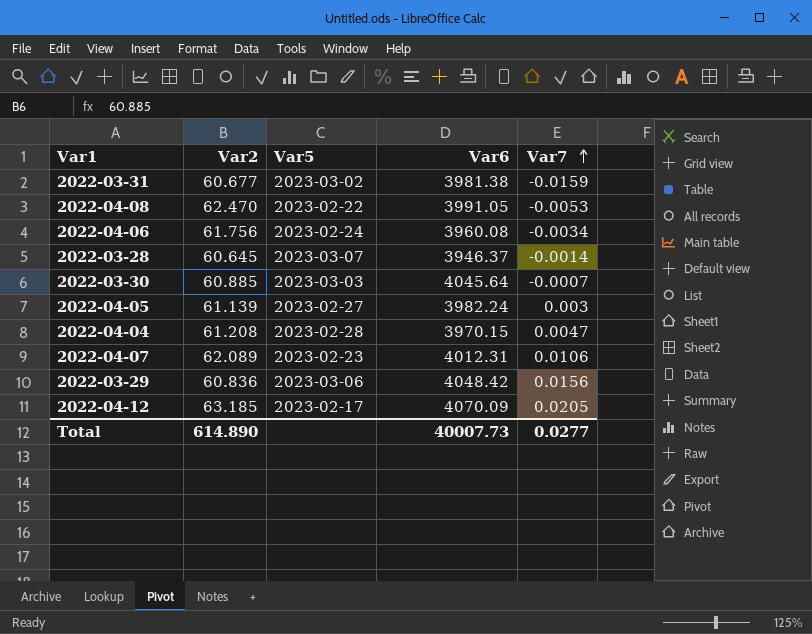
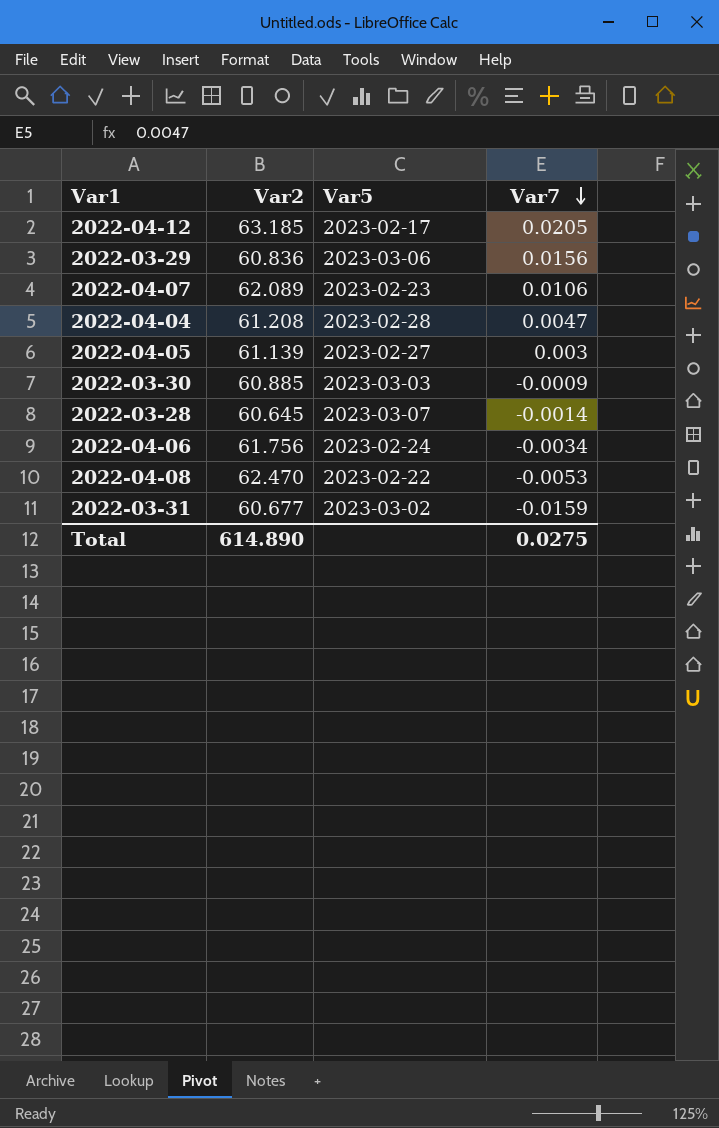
row order: Var7 ascending -> Var7 descending
column Var6 | position: 4 -> none
2022-03-30 | Var7: -0.0007 -> -0.0009
Total | Var7: 0.0277 -> 0.0275

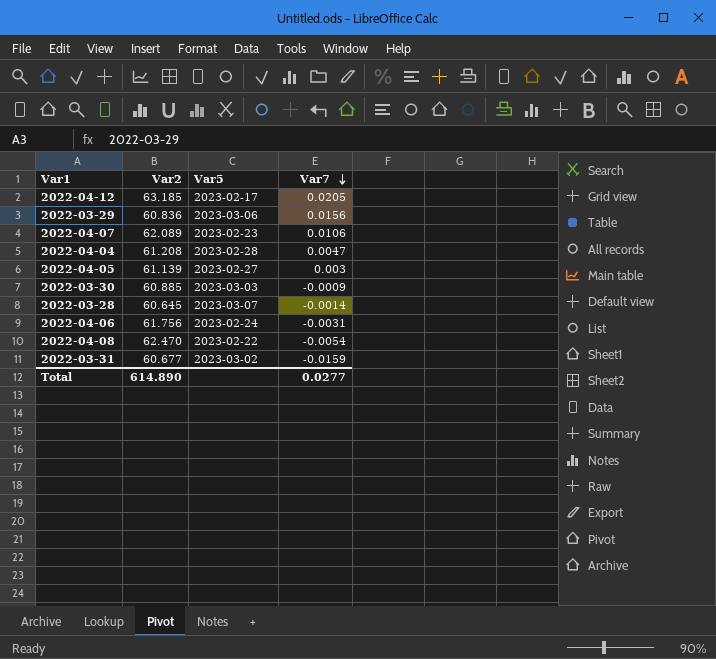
2022-04-06 | Var7: -0.0034 -> -0.0031
2022-04-08 | Var7: -0.0053 -> -0.0054
Total | Var7: 0.0275 -> 0.0277

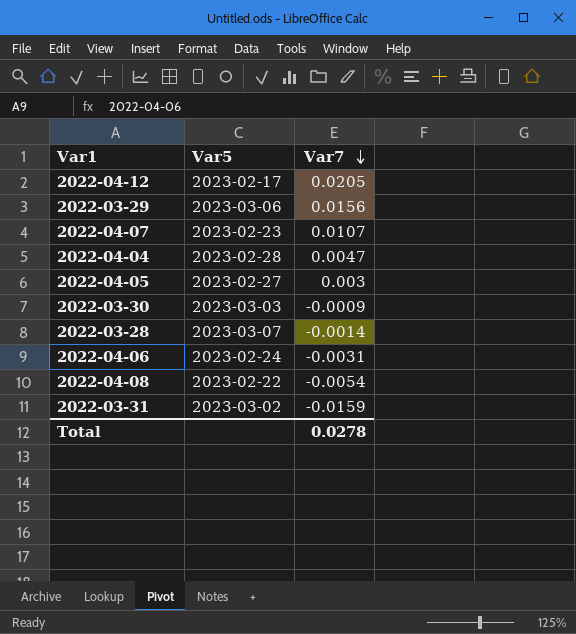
column Var2 | position: 2 -> none
2022-04-07 | Var7: 0.0106 -> 0.0107
Total | Var7: 0.0277 -> 0.0278

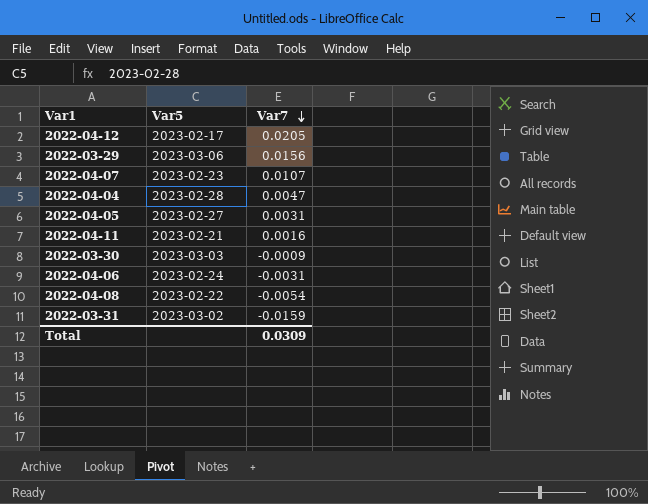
row 2022-03-28: 2023-03-07 | -0.0014 -> none
2022-04-05 | Var7: 0.003 -> 0.0031
row 2022-04-11: none -> 2023-02-21 | 0.0016
Total | Var7: 0.0278 -> 0.0309

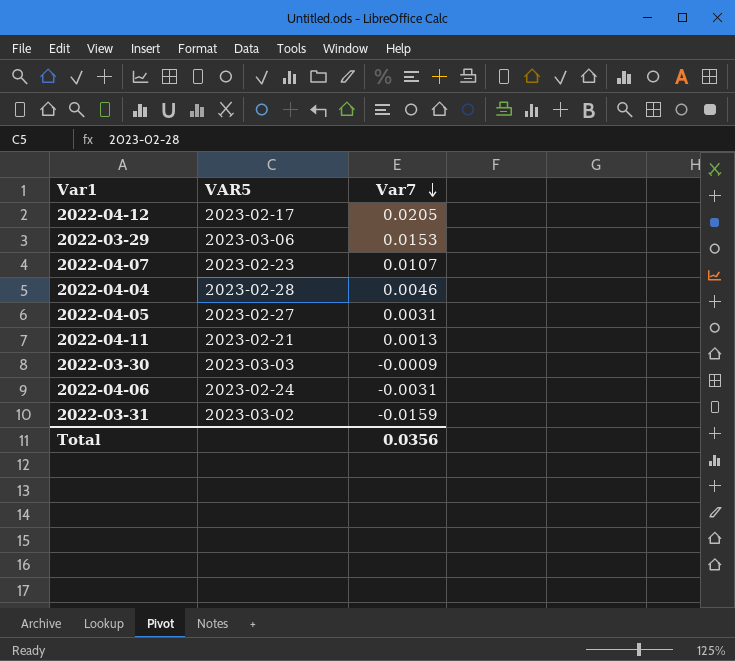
column name: Var5 -> VAR5
row 2022-04-08: 2023-02-22 | -0.0054 -> none
2022-03-29 | Var7: 0.0156 -> 0.0153
2022-04-04 | Var7: 0.0047 -> 0.0046
2022-04-11 | Var7: 0.0016 -> 0.0013
Total | Var7: 0.0309 -> 0.0356

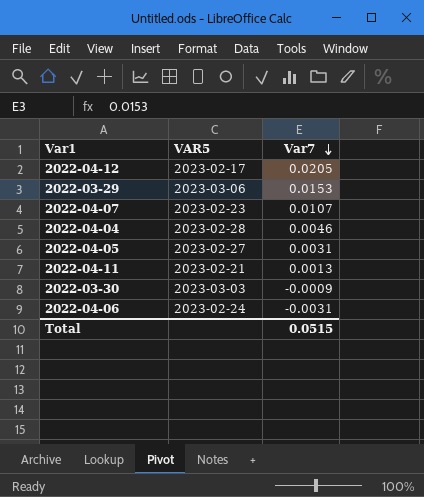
row 2022-03-31: 2023-03-02 | -0.0159 -> none
Total | Var7: 0.0356 -> 0.0515

